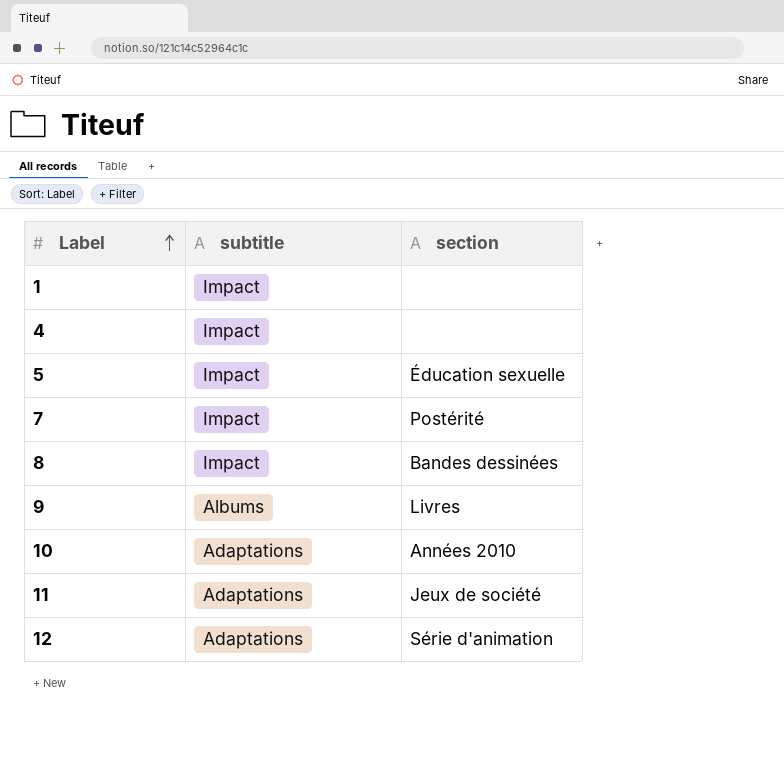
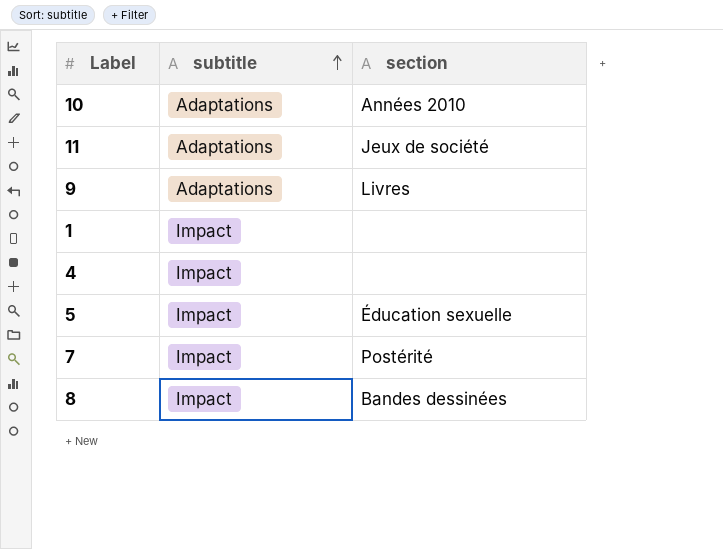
row order: Label ascending -> subtitle ascending
row 12: Adaptations | Série d'animation -> none
9 | subtitle: Albums -> Adaptations

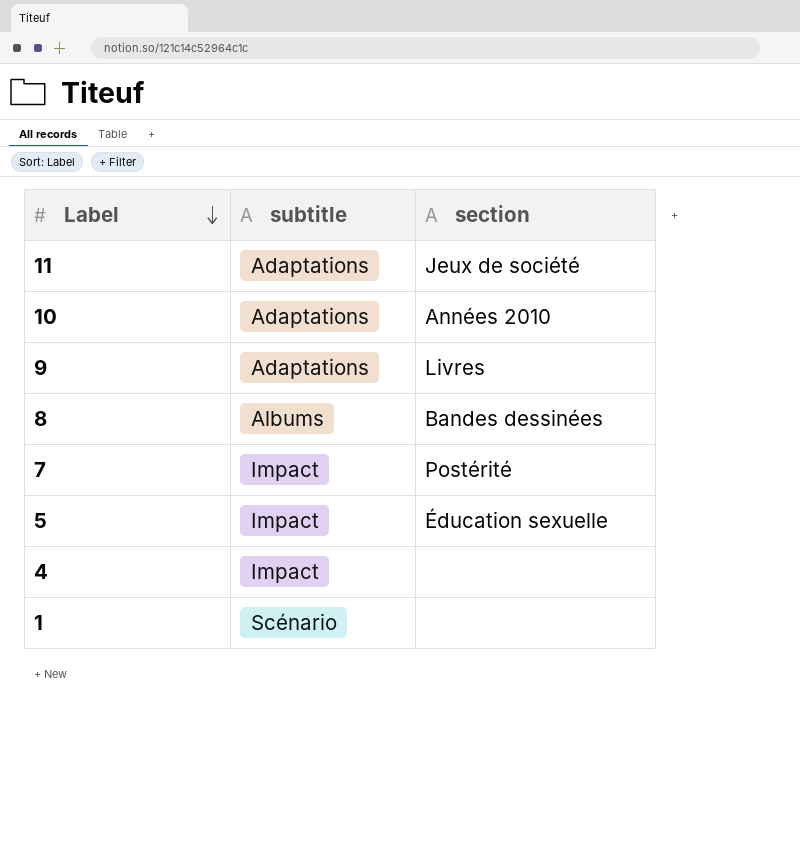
row order: subtitle ascending -> Label descending
8 | subtitle: Impact -> Albums
1 | subtitle: Impact -> Scénario

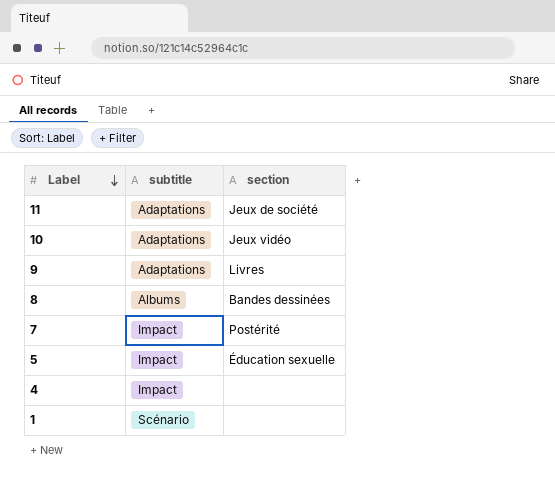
10 | section: Années 2010 -> Jeux vidéo

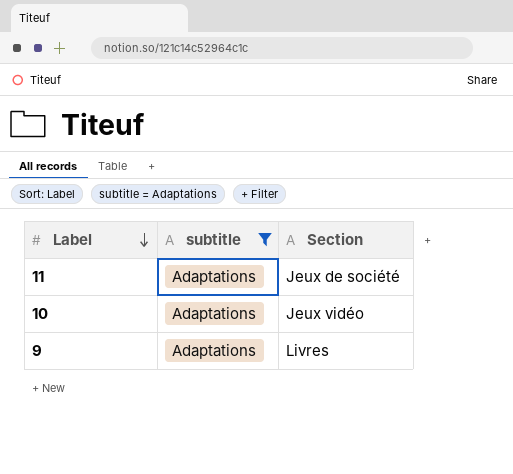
filter: none -> subtitle = Adaptations
column name: section -> Section

